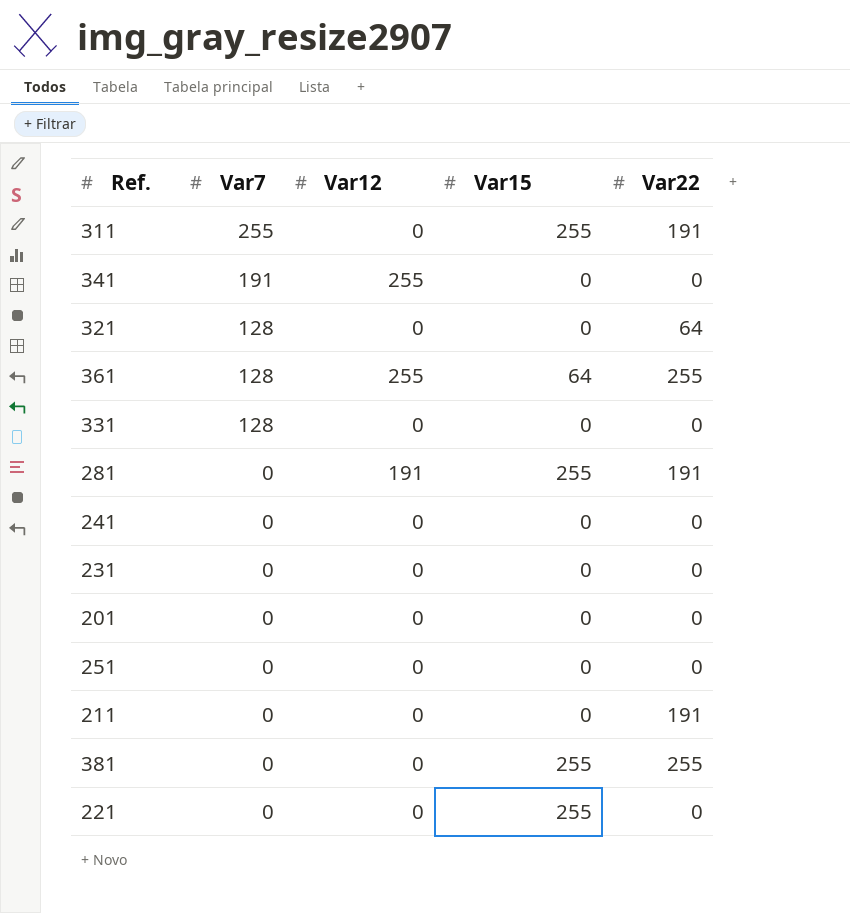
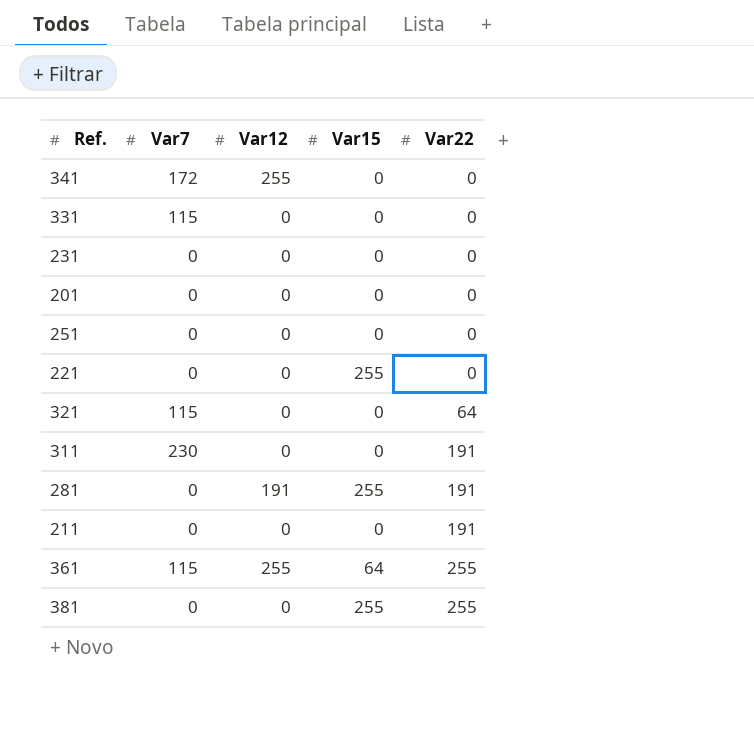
row order: Var7 descending -> Var22 ascending
row 241: 0 | 0 | 0 | 0 -> none
341 | Var7: 191 -> 172
331 | Var7: 128 -> 115
321 | Var7: 128 -> 115
311 | Var7: 255 -> 230
311 | Var15: 255 -> 0
361 | Var7: 128 -> 115

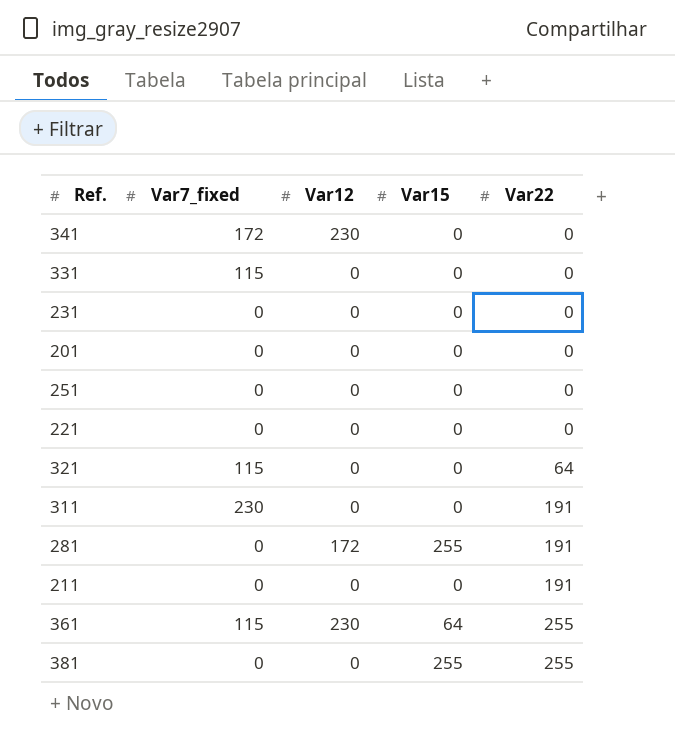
column name: Var7 -> Var7_fixed
341 | Var12: 255 -> 230
221 | Var15: 255 -> 0
281 | Var12: 191 -> 172
361 | Var12: 255 -> 230

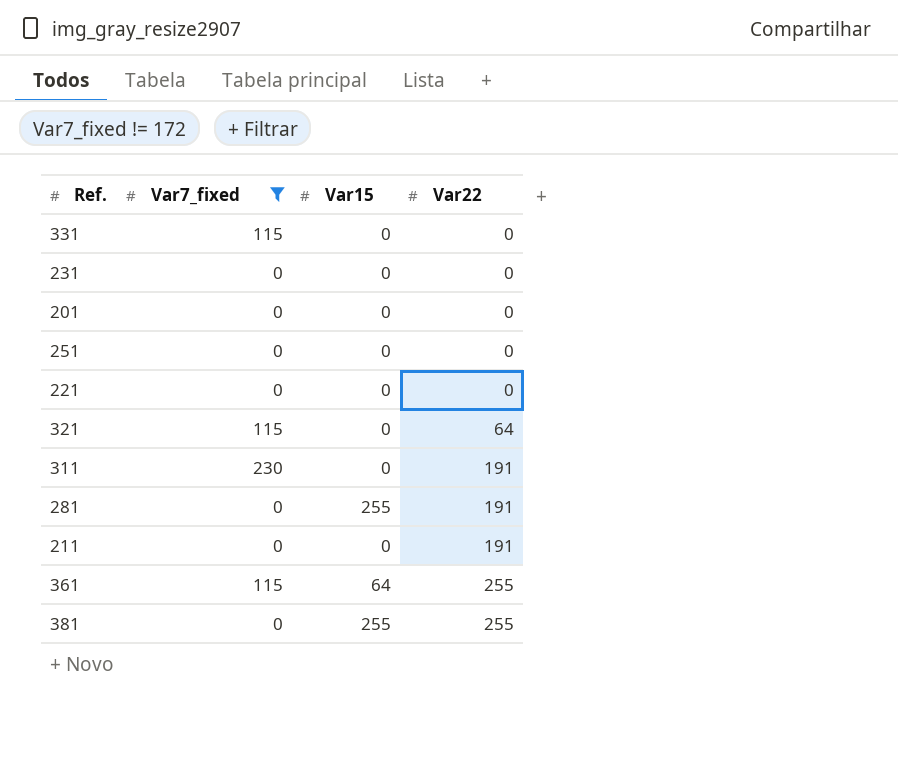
filter: none -> Var7_fixed != 172
column Var12 | position: 3 -> none

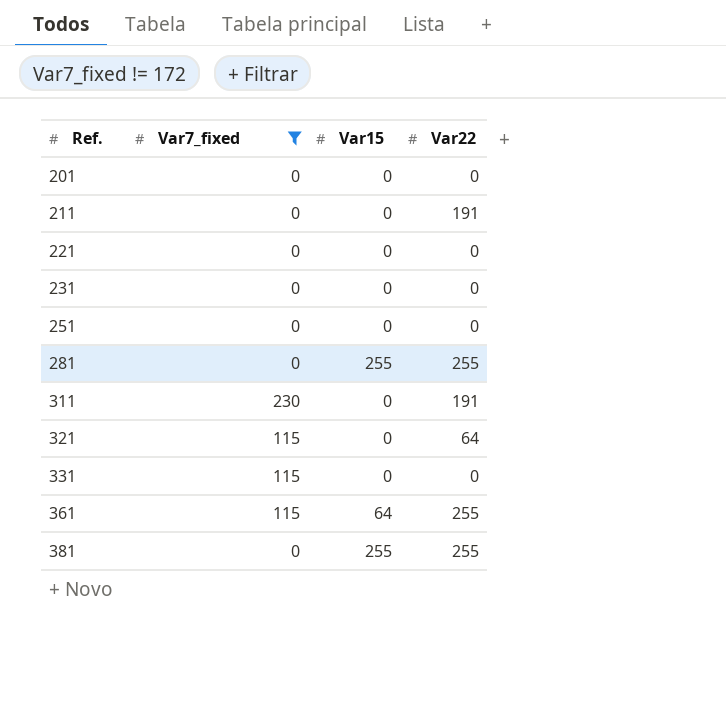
row order: Var22 ascending -> Ref. ascending
281 | Var22: 191 -> 255

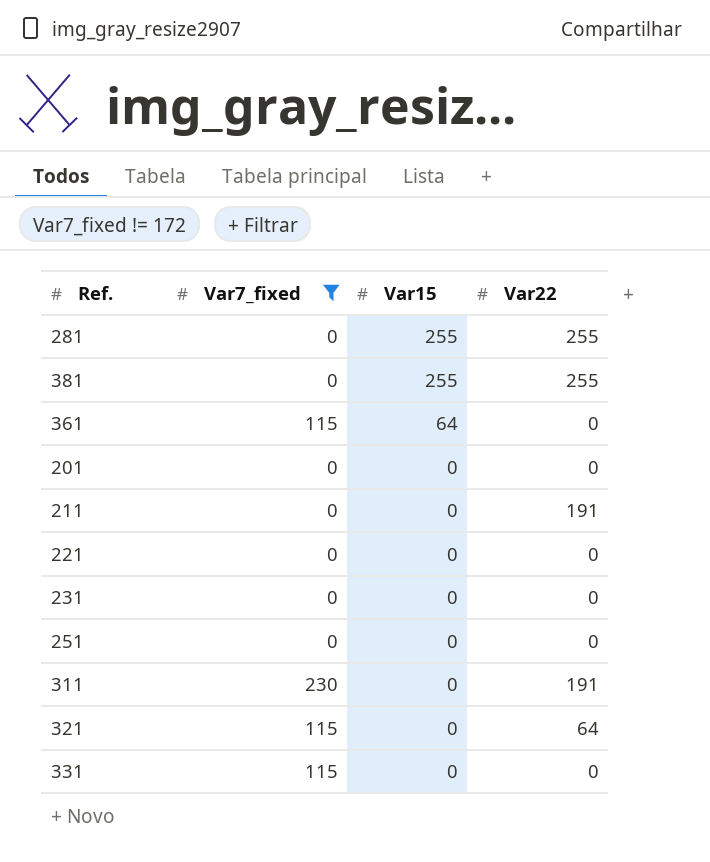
row order: Ref. ascending -> Var15 descending
361 | Var22: 255 -> 0

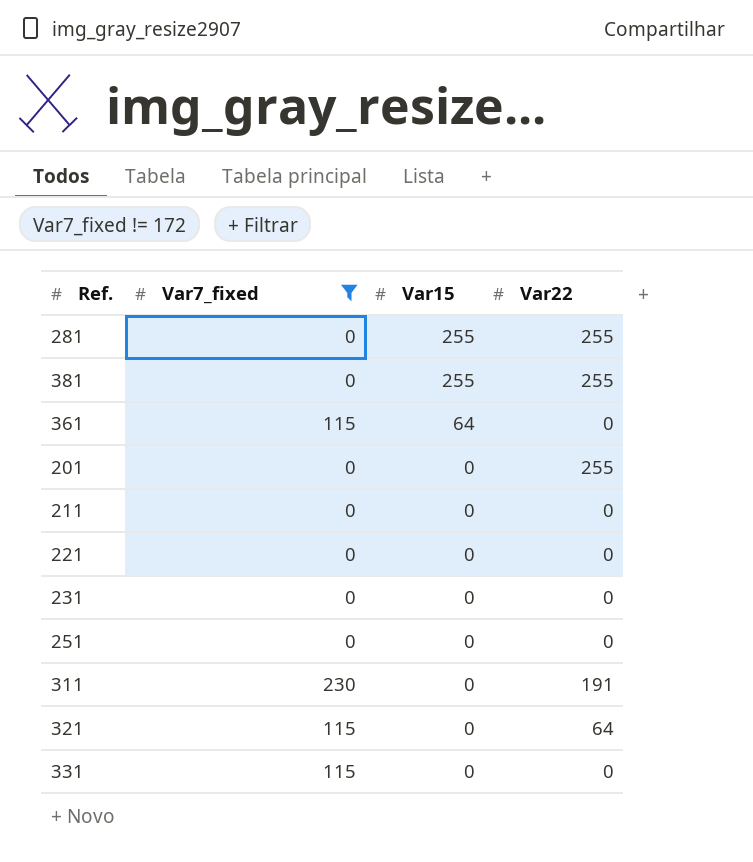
201 | Var22: 0 -> 255
211 | Var22: 191 -> 0

